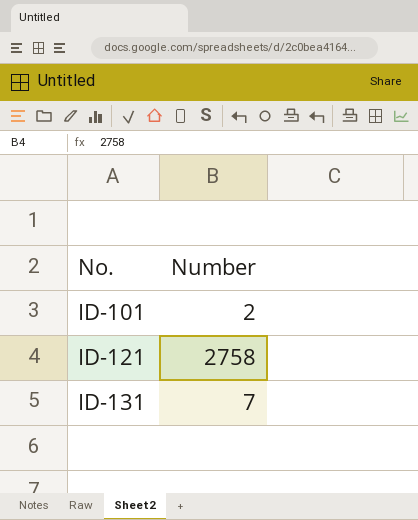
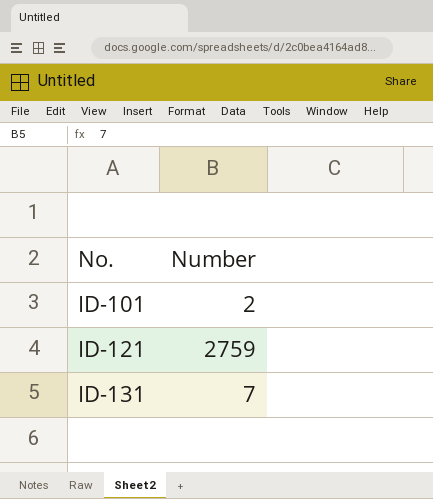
ID-121 | Number: 2758 -> 2759

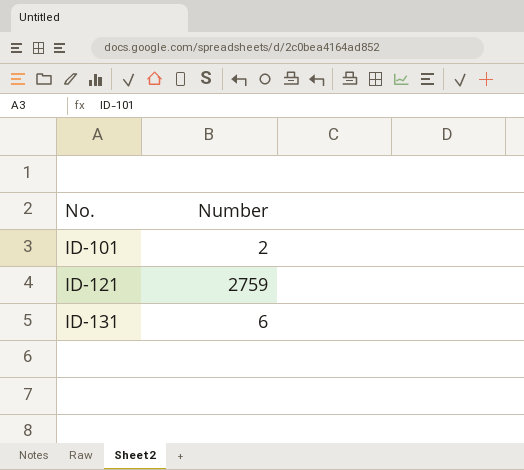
ID-131 | Number: 7 -> 6

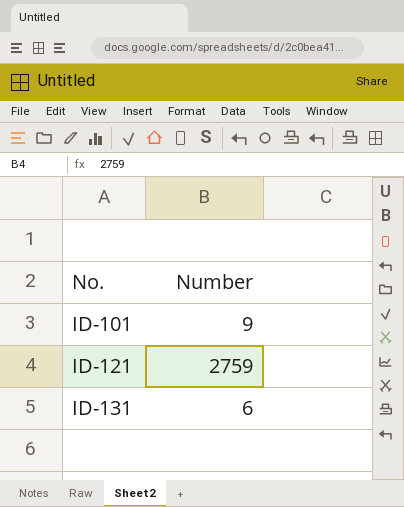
ID-101 | Number: 2 -> 9

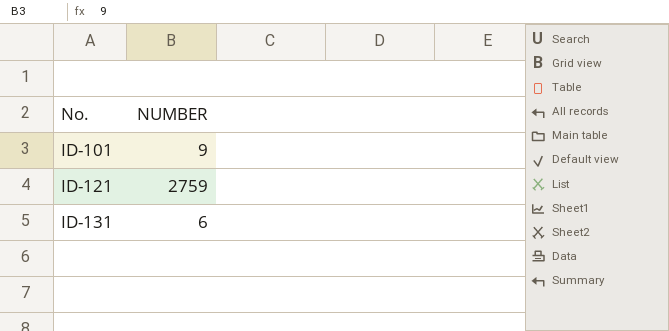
column name: Number -> NUMBER

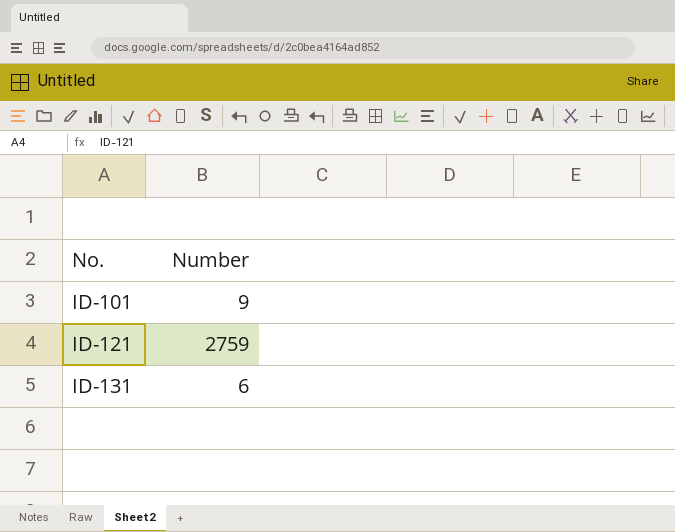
column name: NUMBER -> Number

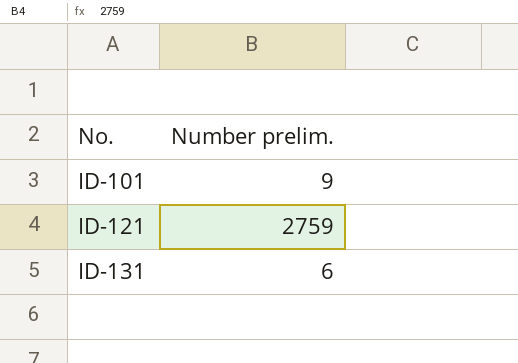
column name: Number -> Number prelim.

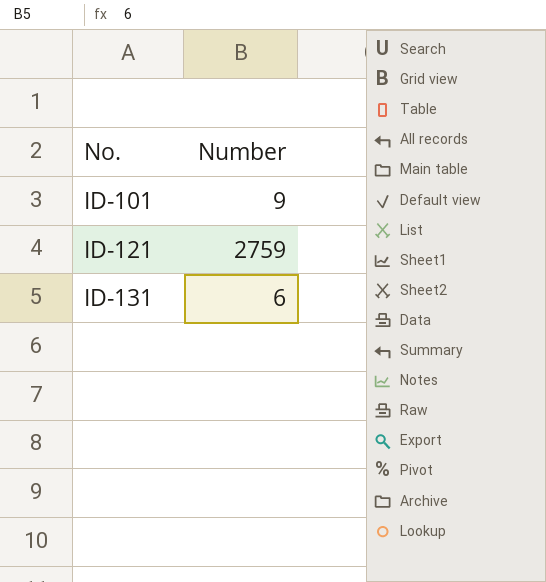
column name: Number prelim. -> Number

